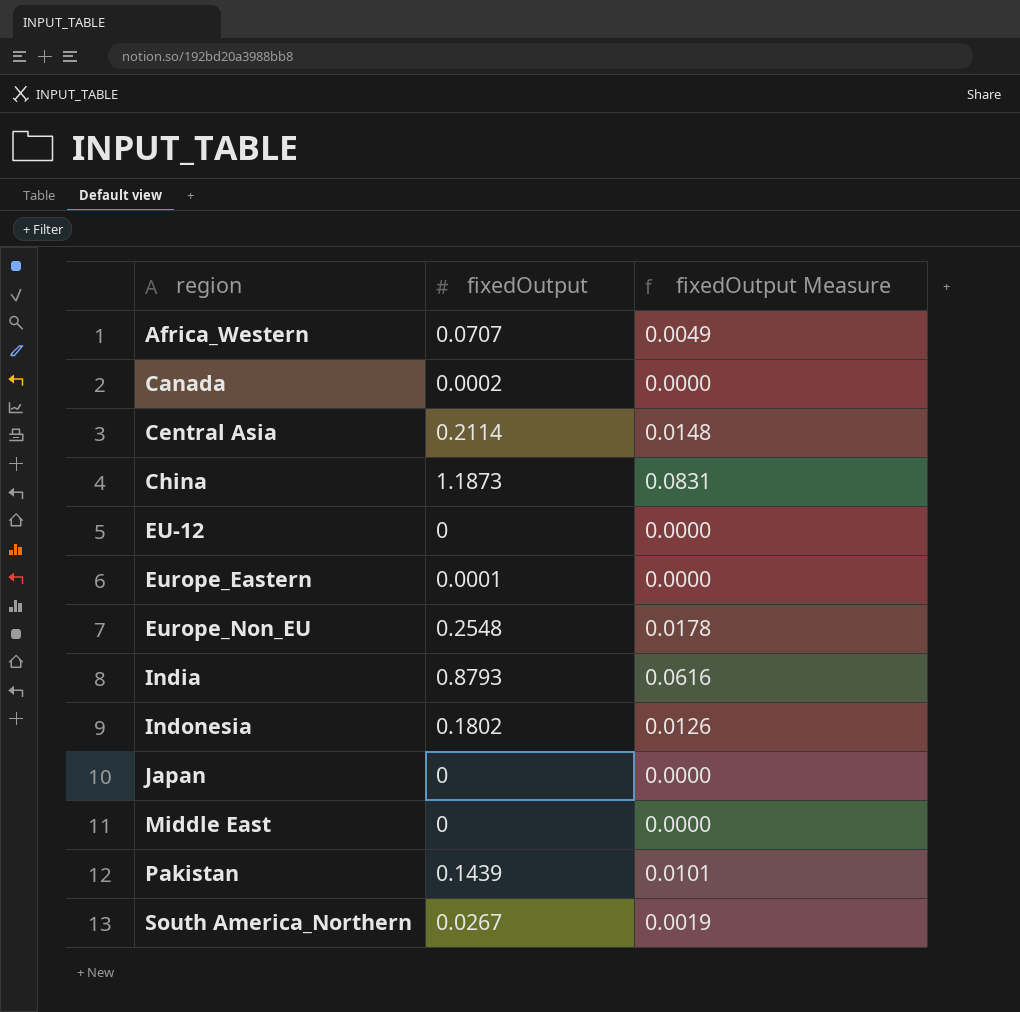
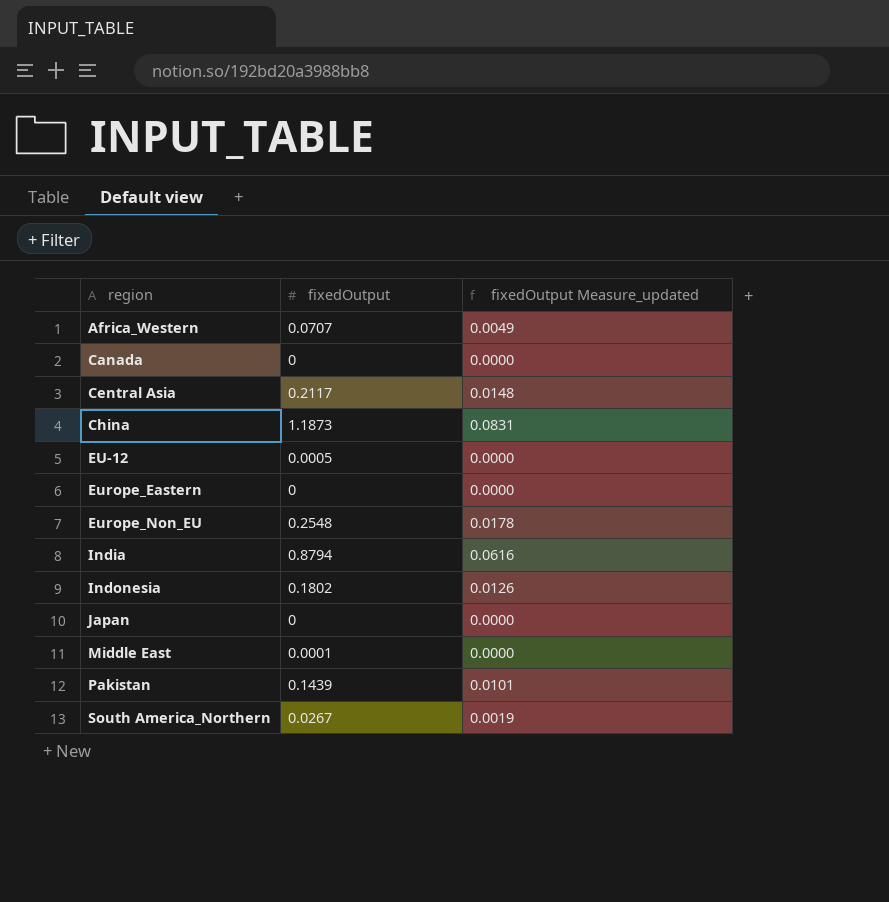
column name: fixedOutput Measure -> fixedOutput Measure_updated
Canada | fixedOutput: 0.0002 -> 0
Central Asia | fixedOutput: 0.2114 -> 0.2117
EU-12 | fixedOutput: 0 -> 0.0005
Europe_Eastern | fixedOutput: 0.0001 -> 0
India | fixedOutput: 0.8793 -> 0.8794
Middle East | fixedOutput: 0 -> 0.0001

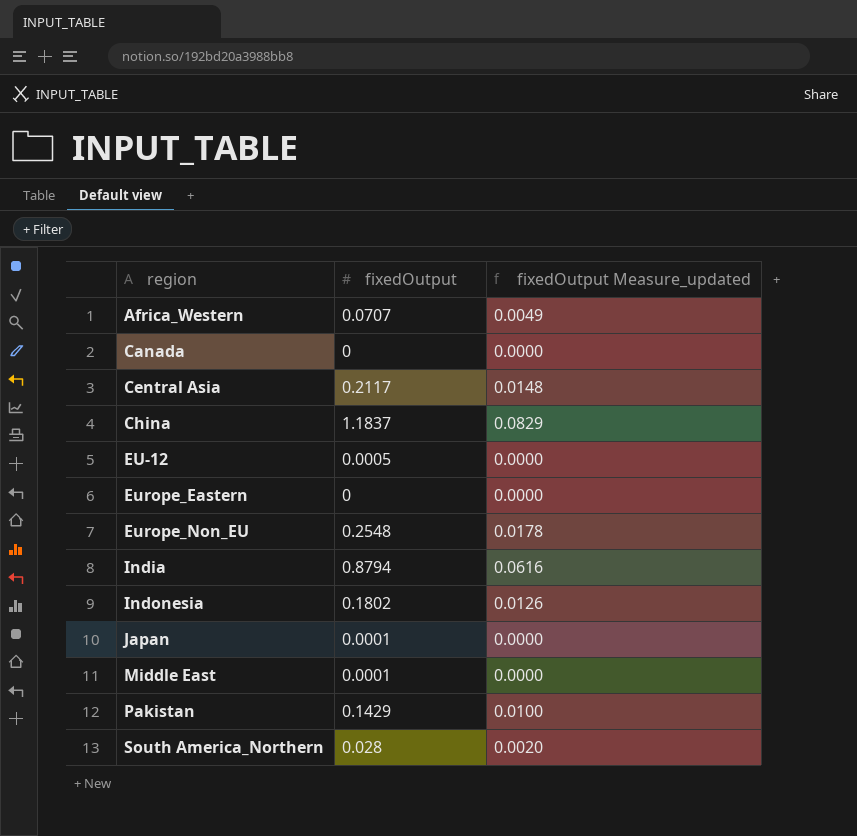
China | fixedOutput: 1.1873 -> 1.1837
China | fixedOutput Measure_updated: 0.0831 -> 0.0829
Japan | fixedOutput: 0 -> 0.0001
Pakistan | fixedOutput: 0.1439 -> 0.1429
Pakistan | fixedOutput Measure_updated: 0.0101 -> 0.0100
South America_Northern | fixedOutput: 0.0267 -> 0.028
South America_Northern | fixedOutput Measure_updated: 0.0019 -> 0.0020

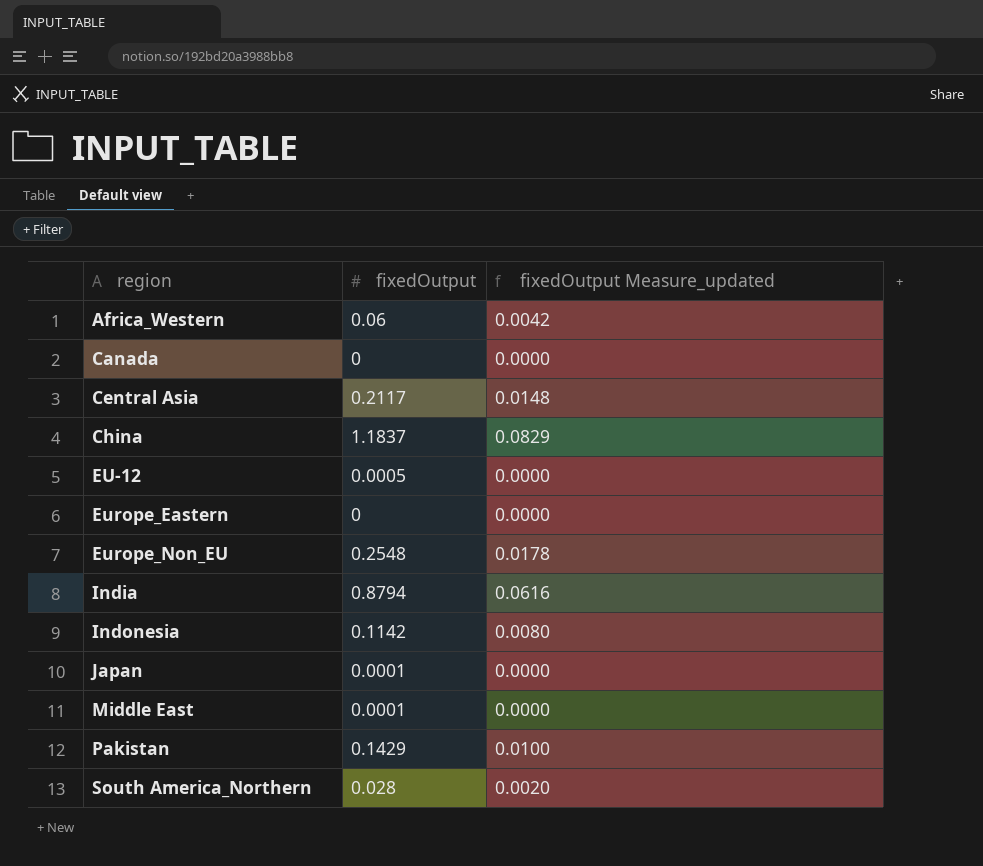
Africa_Western | fixedOutput: 0.0707 -> 0.06
Africa_Western | fixedOutput Measure_updated: 0.0049 -> 0.0042
Indonesia | fixedOutput: 0.1802 -> 0.1142
Indonesia | fixedOutput Measure_updated: 0.0126 -> 0.0080

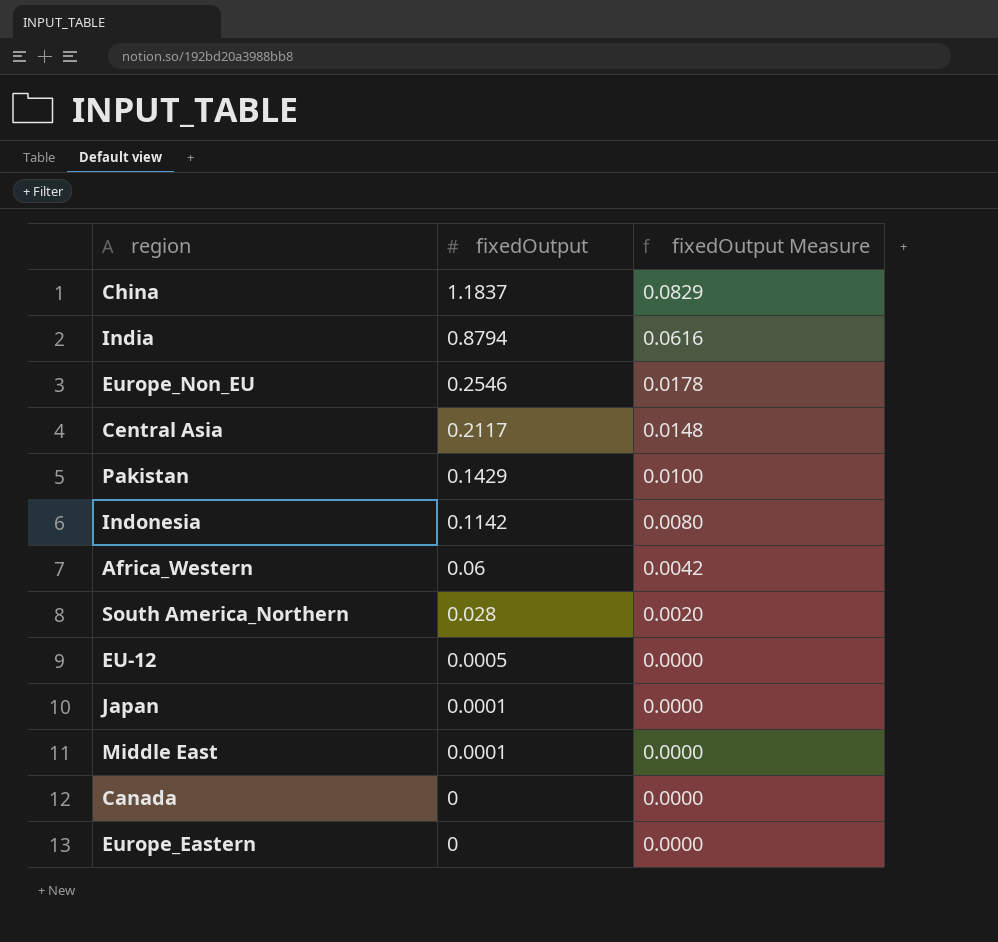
row order: region ascending -> fixedOutput descending
column name: fixedOutput Measure_updated -> fixedOutput Measure
Europe_Non_EU | fixedOutput: 0.2548 -> 0.2546

